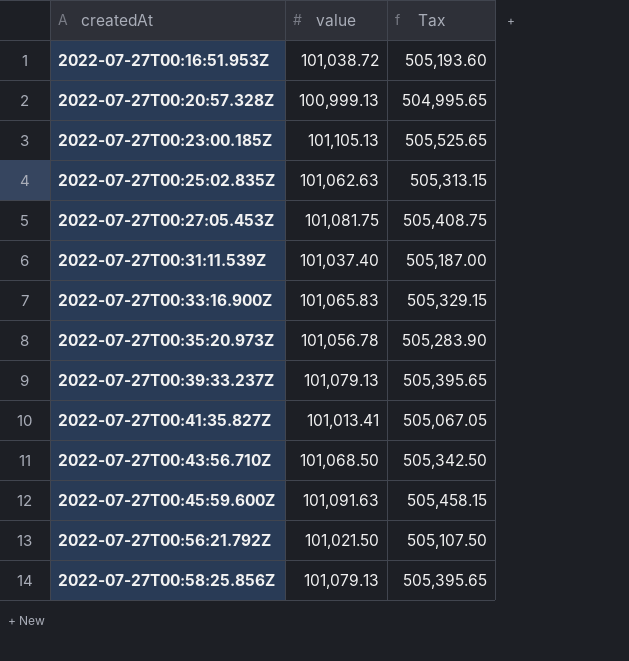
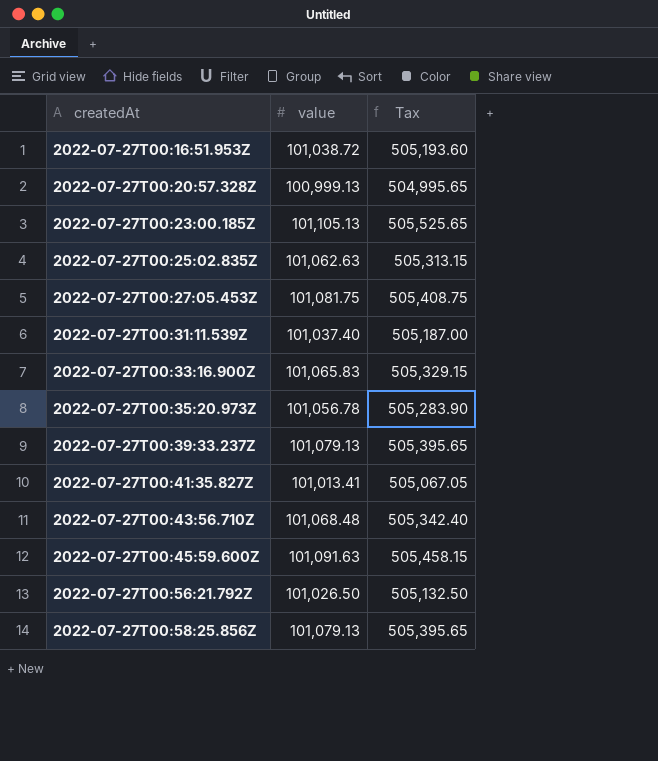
2022-07-27T00:43:56.710Z | value: 101,068.50 -> 101,068.48
2022-07-27T00:43:56.710Z | Tax: 505,342.50 -> 505,342.40
2022-07-27T00:56:21.792Z | value: 101,021.50 -> 101,026.50
2022-07-27T00:56:21.792Z | Tax: 505,107.50 -> 505,132.50

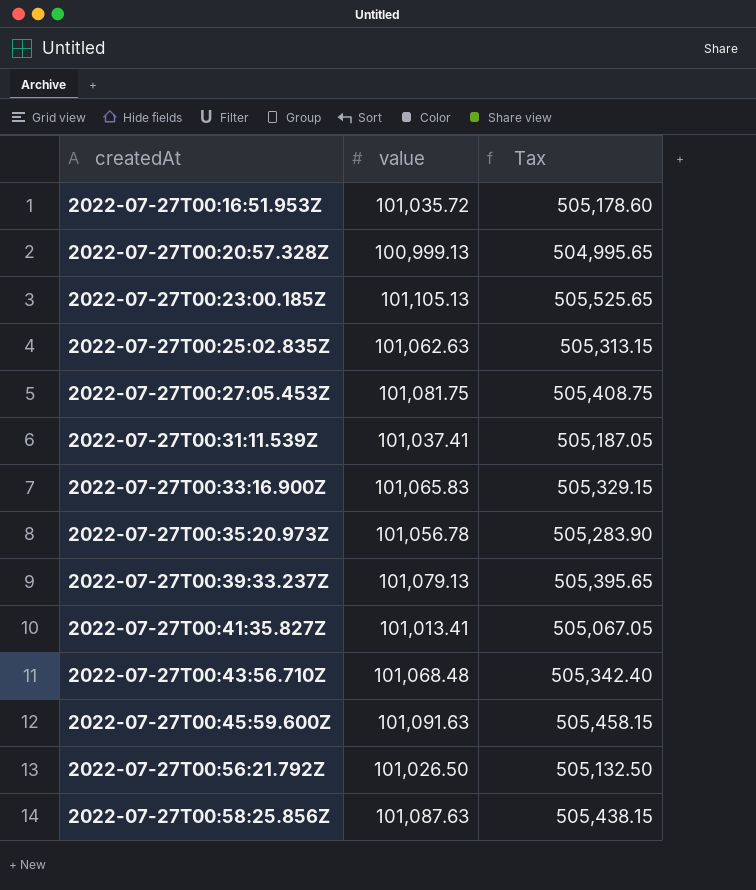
2022-07-27T00:16:51.953Z | value: 101,038.72 -> 101,035.72
2022-07-27T00:16:51.953Z | Tax: 505,193.60 -> 505,178.60
2022-07-27T00:31:11.539Z | value: 101,037.40 -> 101,037.41
2022-07-27T00:31:11.539Z | Tax: 505,187.00 -> 505,187.05
2022-07-27T00:58:25.856Z | value: 101,079.13 -> 101,087.63
2022-07-27T00:58:25.856Z | Tax: 505,395.65 -> 505,438.15

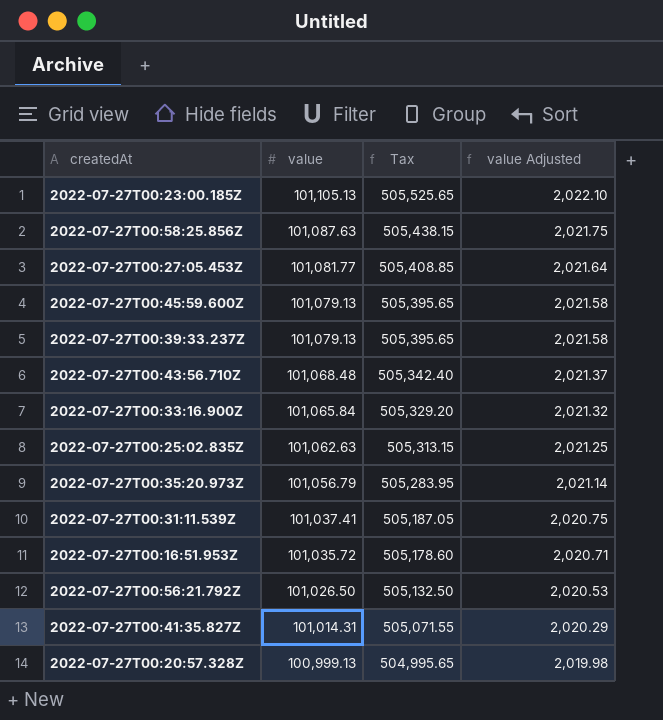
row order: createdAt ascending -> value descending
column value Adjusted | formula: none -> [value] * 0.02
2022-07-27T00:27:05.453Z | value: 101,081.75 -> 101,081.77
2022-07-27T00:27:05.453Z | Tax: 505,408.75 -> 505,408.85
2022-07-27T00:45:59.600Z | value: 101,091.63 -> 101,079.13
2022-07-27T00:45:59.600Z | Tax: 505,458.15 -> 505,395.65
2022-07-27T00:33:16.900Z | value: 101,065.83 -> 101,065.84
2022-07-27T00:33:16.900Z | Tax: 505,329.15 -> 505,329.20
2022-07-27T00:35:20.973Z | value: 101,056.78 -> 101,056.79
2022-07-27T00:35:20.973Z | Tax: 505,283.90 -> 505,283.95
2022-07-27T00:41:35.827Z | value: 101,013.41 -> 101,014.31
2022-07-27T00:41:35.827Z | Tax: 505,067.05 -> 505,071.55

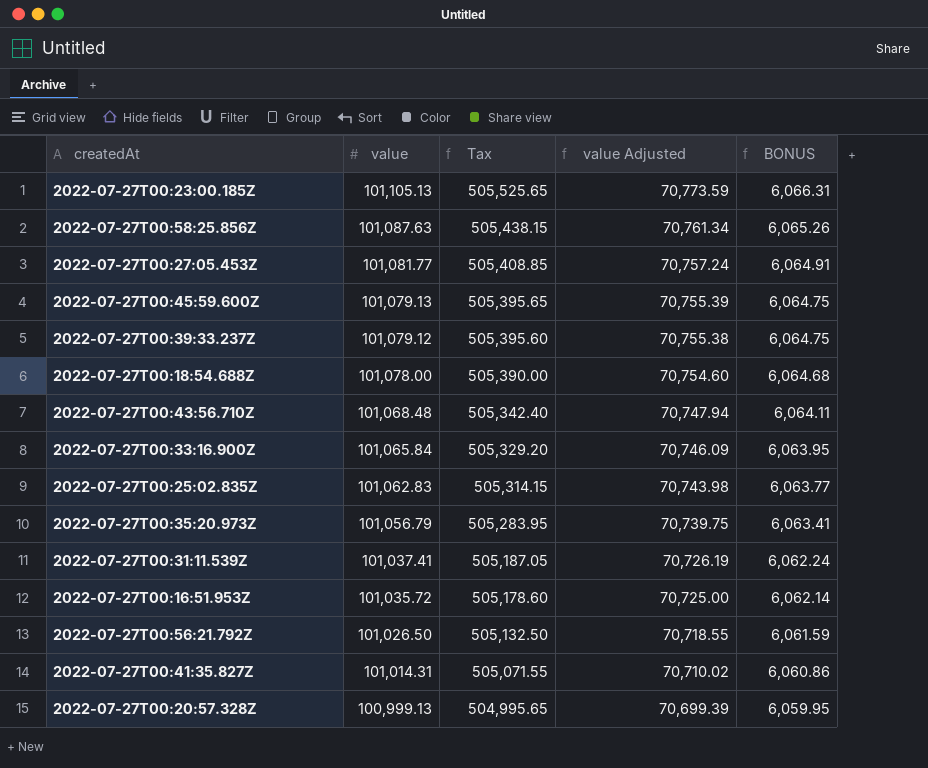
column value Adjusted | formula: [value] * 0.02 -> [value] * 0.7
column BONUS | formula: none -> [value] * 0.06
2022-07-27T00:39:33.237Z | value: 101,079.13 -> 101,079.12
2022-07-27T00:39:33.237Z | Tax: 505,395.65 -> 505,395.60
row 2022-07-27T00:18:54.688Z: none -> 101,078.00 | 505,390.00 | 70,754.60 | 6,064.68
2022-07-27T00:25:02.835Z | value: 101,062.63 -> 101,062.83
2022-07-27T00:25:02.835Z | Tax: 505,313.15 -> 505,314.15

